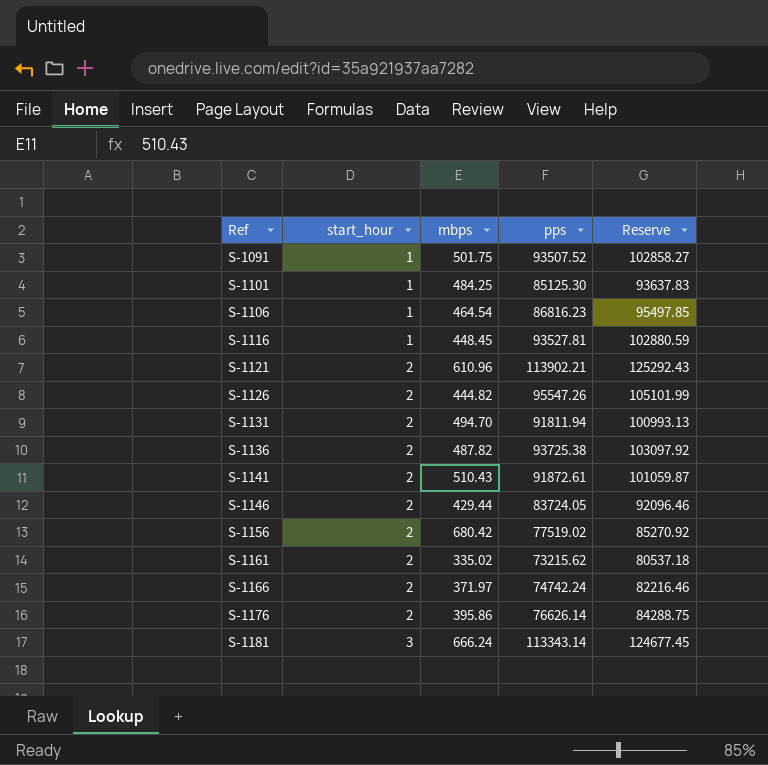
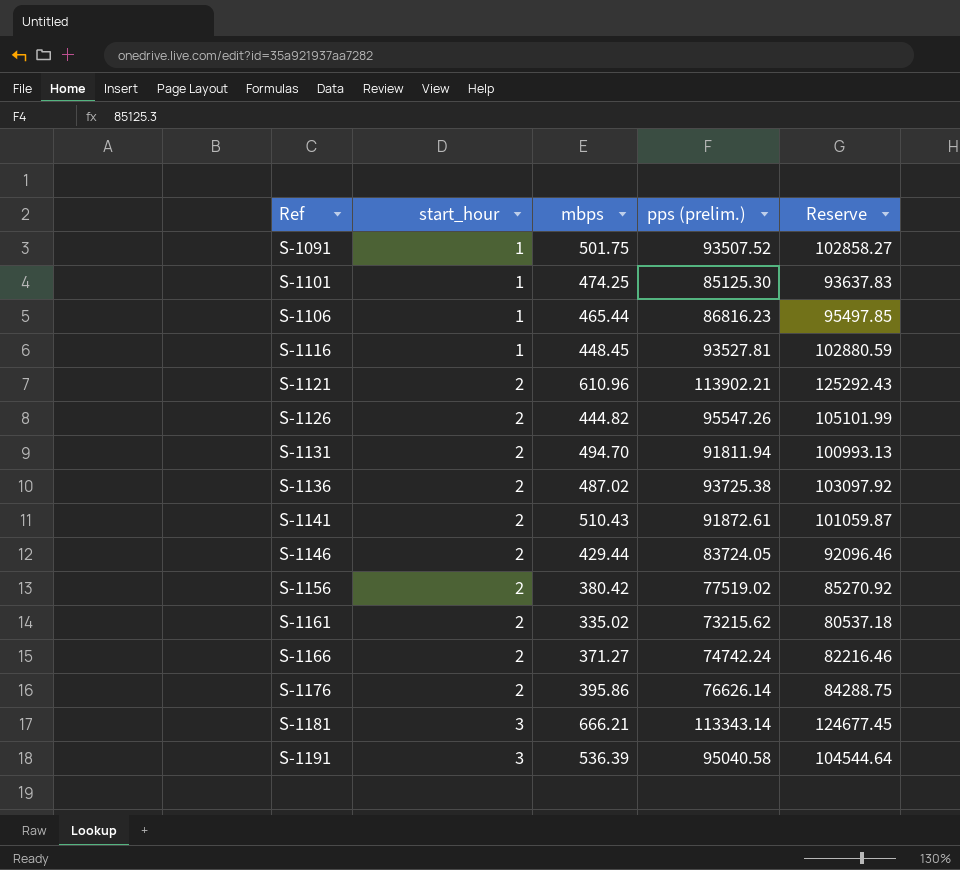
column name: pps -> pps (prelim.)
S-1101 | mbps: 484.25 -> 474.25
S-1106 | mbps: 464.54 -> 465.44
S-1136 | mbps: 487.82 -> 487.02
S-1156 | mbps: 680.42 -> 380.42
S-1166 | mbps: 371.97 -> 371.27
S-1181 | mbps: 666.24 -> 666.21
row S-1191: none -> 3 | 536.39 | 95040.58 | 104544.64

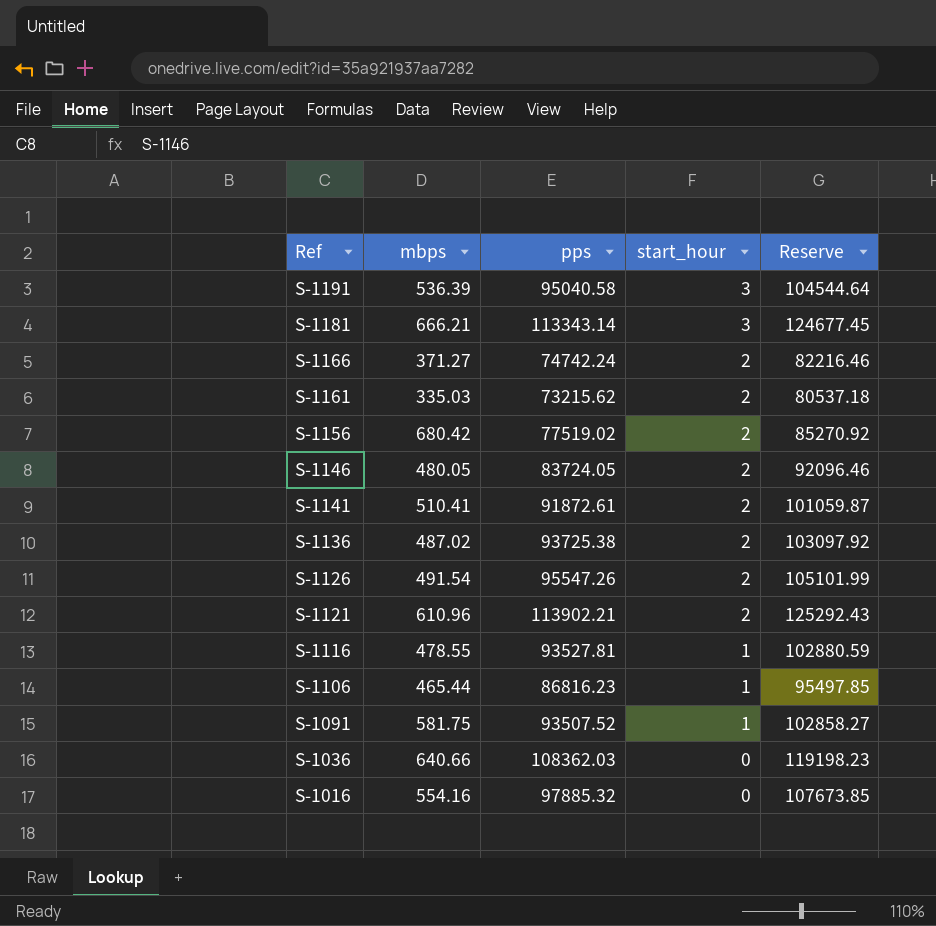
row order: Ref ascending -> Ref descending
column name: pps (prelim.) -> pps
column start_hour | position: 2 -> 4
row S-1101: 1 | 474.25 | 85125.30 | 93637.83 -> none
row S-1131: 2 | 494.70 | 91811.94 | 100993.13 -> none
row S-1176: 2 | 395.86 | 76626.14 | 84288.75 -> none
S-1161 | mbps: 335.02 -> 335.03
S-1156 | mbps: 380.42 -> 680.42
S-1146 | mbps: 429.44 -> 480.05
S-1141 | mbps: 510.43 -> 510.41
S-1126 | mbps: 444.82 -> 491.54
S-1116 | mbps: 448.45 -> 478.55
S-1091 | mbps: 501.75 -> 581.75
row S-1036: none -> 640.66 | 108362.03 | 0 | 119198.23
row S-1016: none -> 554.16 | 97885.32 | 0 | 107673.85

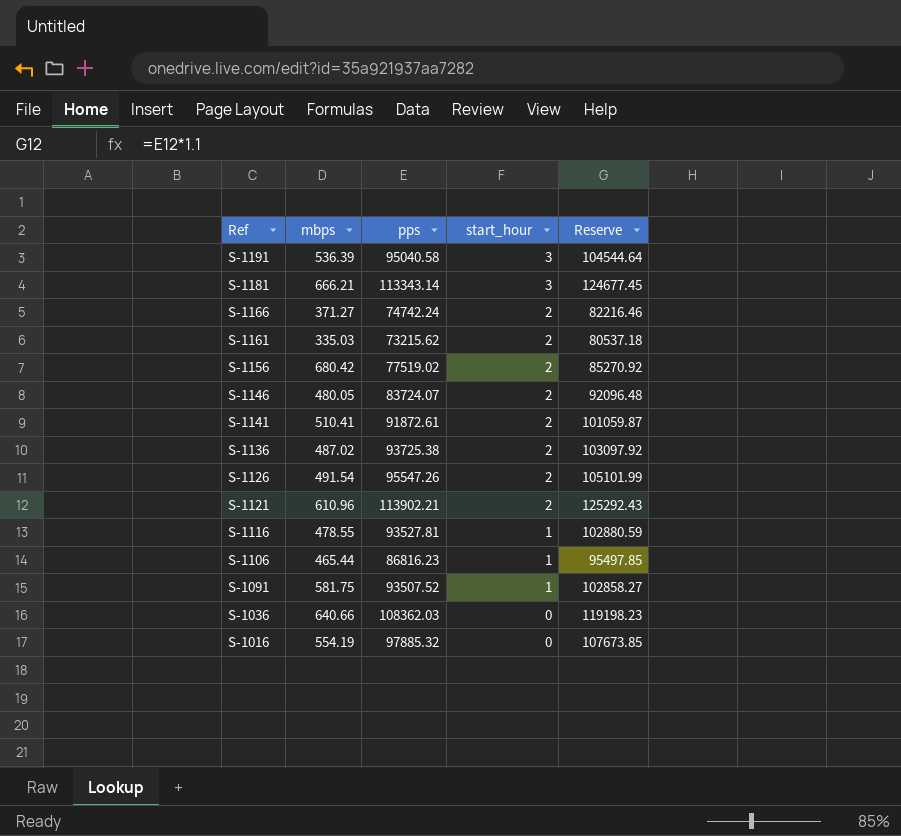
S-1146 | pps: 83724.05 -> 83724.07
S-1146 | Reserve: 92096.46 -> 92096.48
S-1016 | mbps: 554.16 -> 554.19

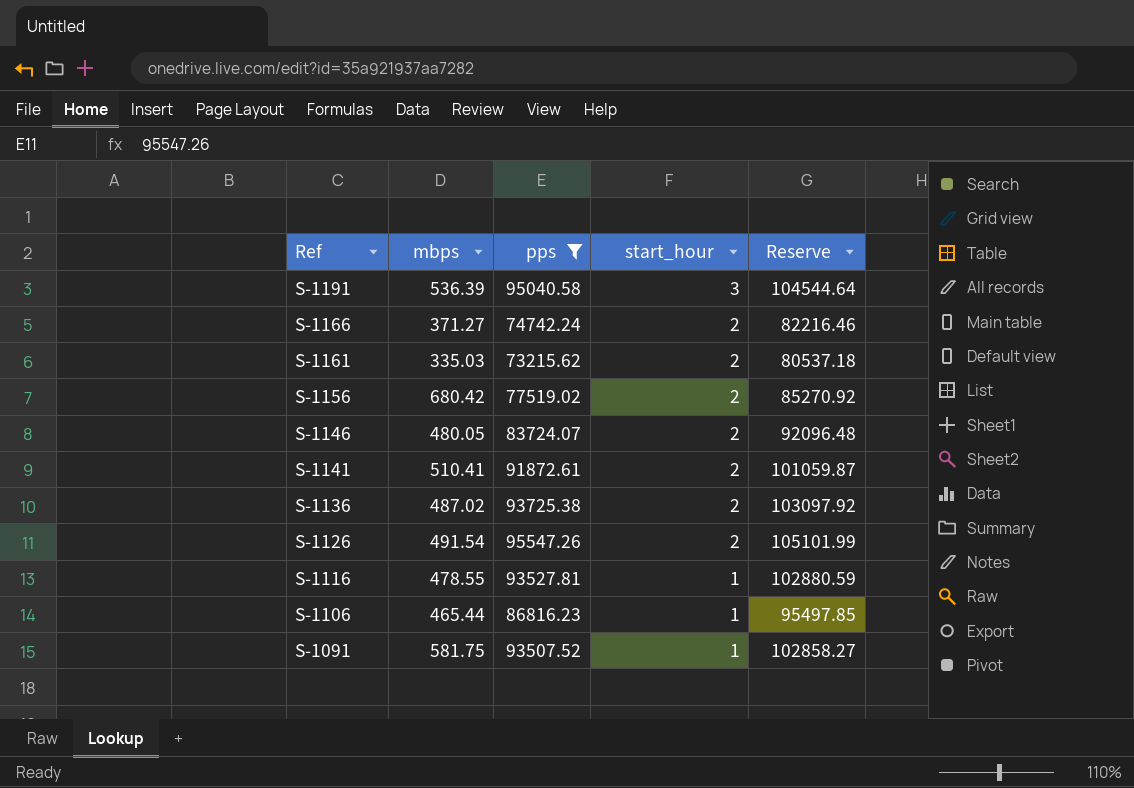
filter: none -> pps <= 95547.26

